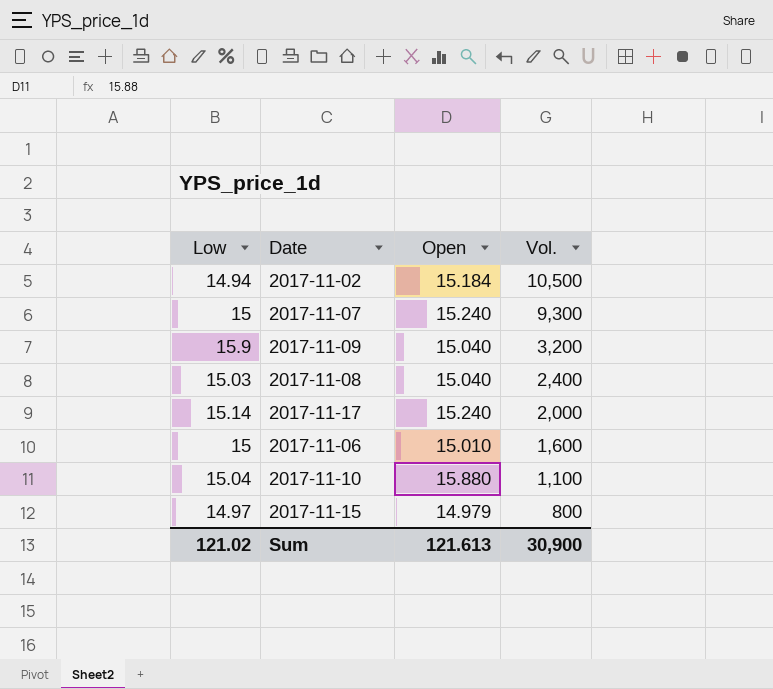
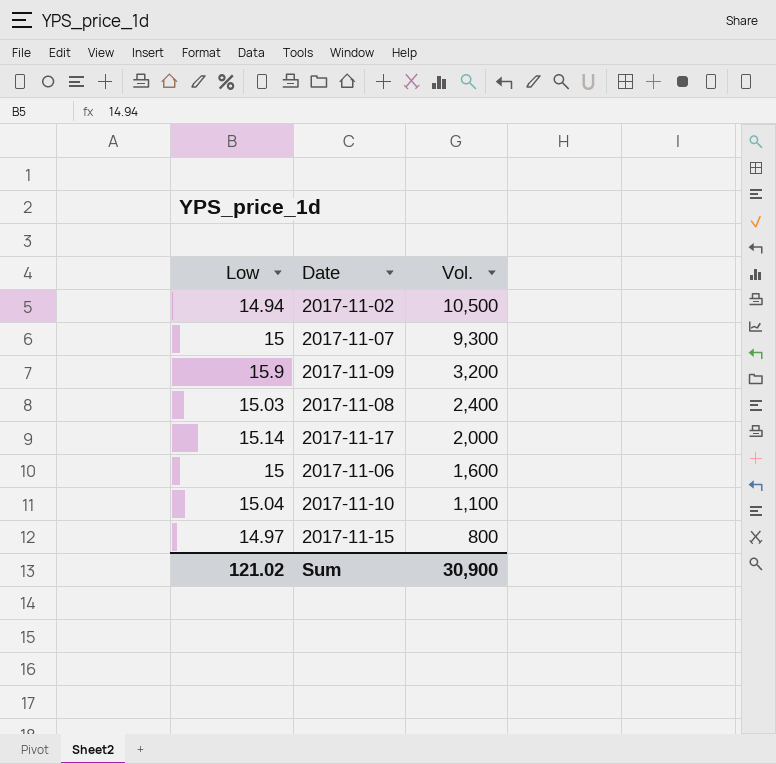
column Open | position: 3 -> none

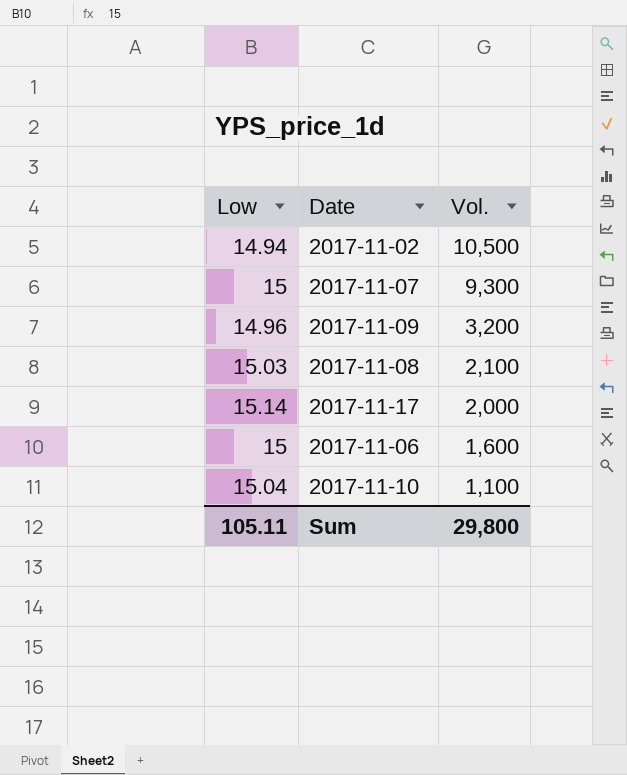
row 2017-11-15: 14.97 | 800 -> none
2017-11-09 | Low: 15.9 -> 14.96
2017-11-08 | Vol.: 2,400 -> 2,100
Sum | Low: 121.02 -> 105.11
Sum | Vol.: 30,900 -> 29,800

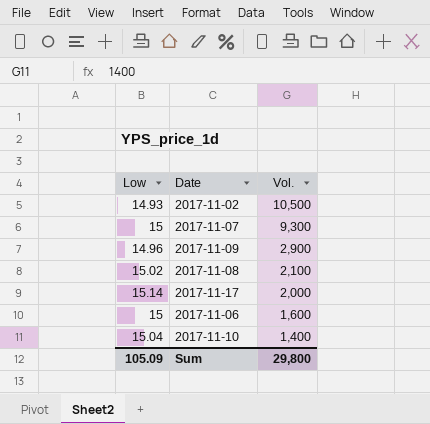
2017-11-02 | Low: 14.94 -> 14.93
2017-11-09 | Vol.: 3,200 -> 2,900
2017-11-08 | Low: 15.03 -> 15.02
2017-11-10 | Vol.: 1,100 -> 1,400
Sum | Low: 105.11 -> 105.09

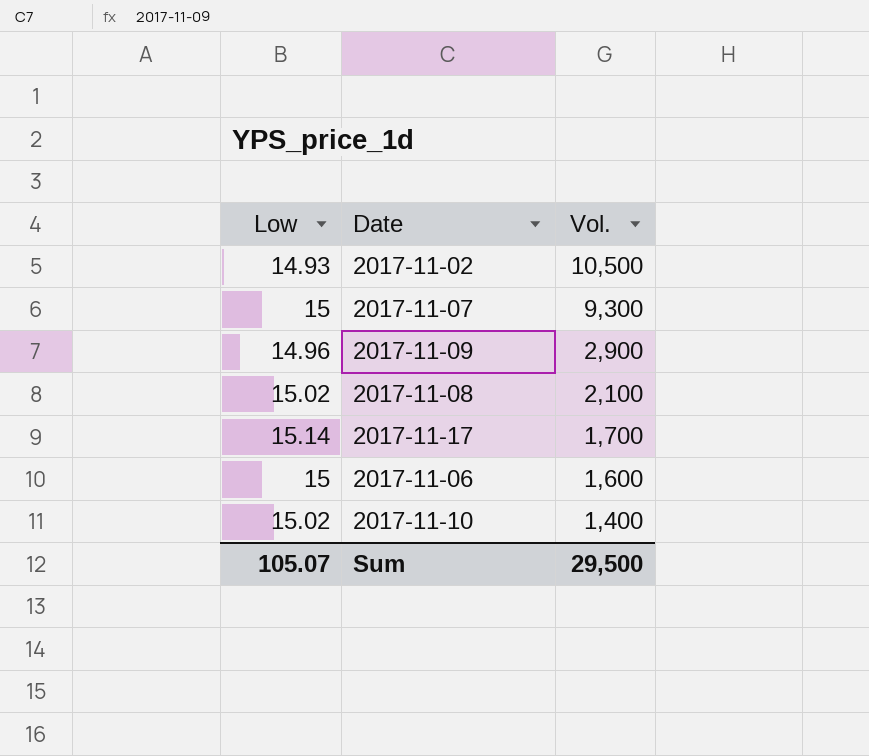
2017-11-17 | Vol.: 2,000 -> 1,700
2017-11-10 | Low: 15.04 -> 15.02
Sum | Low: 105.09 -> 105.07
Sum | Vol.: 29,800 -> 29,500

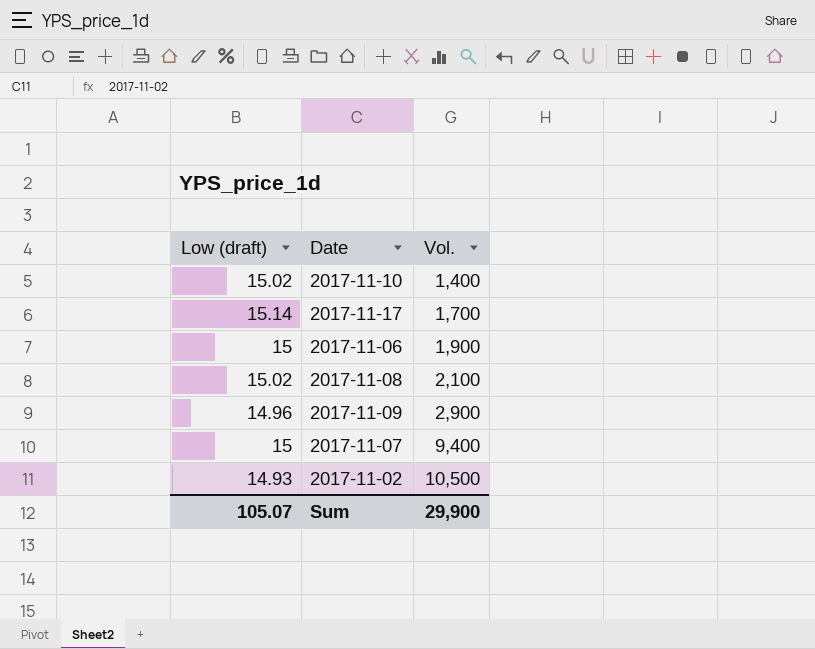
row order: Vol. descending -> Vol. ascending
column name: Low -> Low (draft)
2017-11-06 | Vol.: 1,600 -> 1,900
2017-11-07 | Vol.: 9,300 -> 9,400
Sum | Vol.: 29,500 -> 29,900

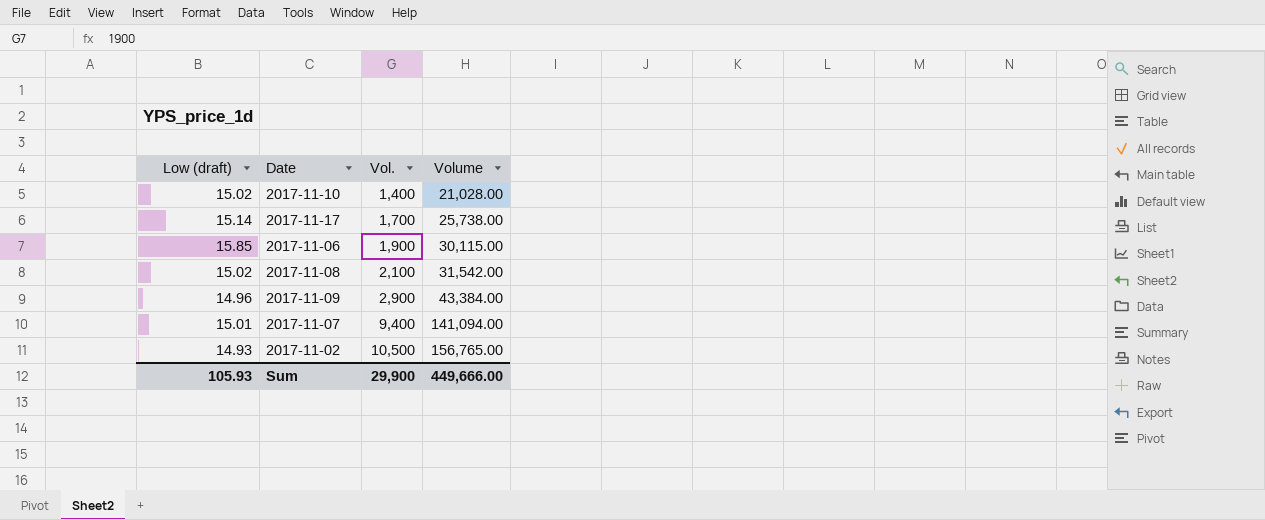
column Volume | formula: none -> [Low (draft)] * [Vol.]
2017-11-06 | Low (draft): 15 -> 15.85
2017-11-07 | Low (draft): 15 -> 15.01
Sum | Low (draft): 105.07 -> 105.93

